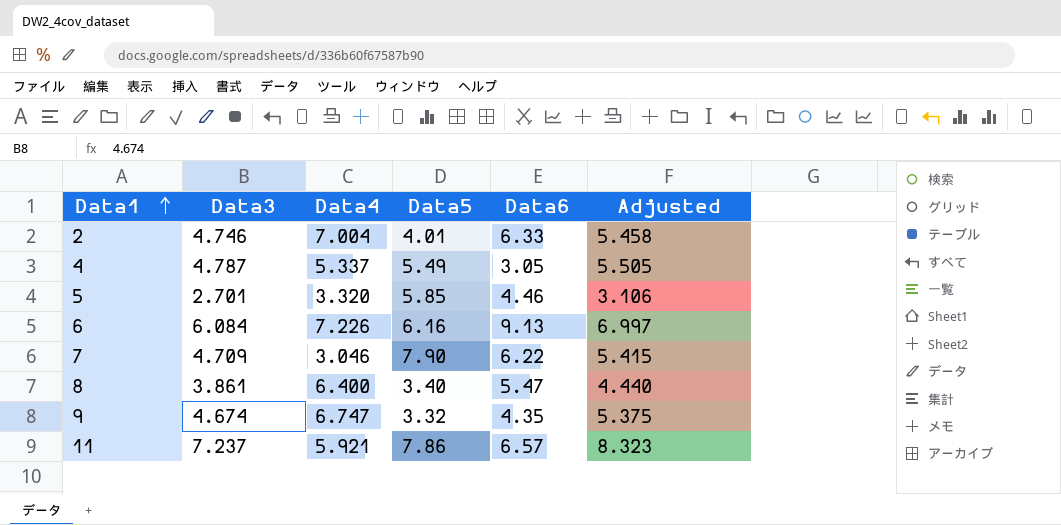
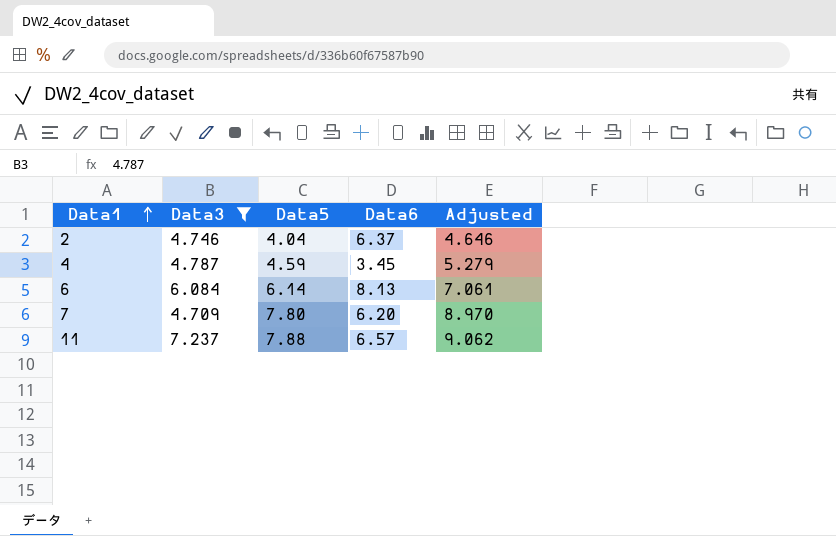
filter: none -> Data3 >= 4.709
column Data4 | position: 3 -> none
column Adjusted | formula: [Data3] * 1.15 -> [Data5] * 1.15
2 | Data5: 4.01 -> 4.04
2 | Data6: 6.33 -> 6.37
4 | Data5: 5.49 -> 4.59
4 | Data6: 3.05 -> 3.45
6 | Data5: 6.16 -> 6.14
6 | Data6: 9.13 -> 8.13
7 | Data5: 7.90 -> 7.80
7 | Data6: 6.22 -> 6.20
11 | Data5: 7.86 -> 7.88

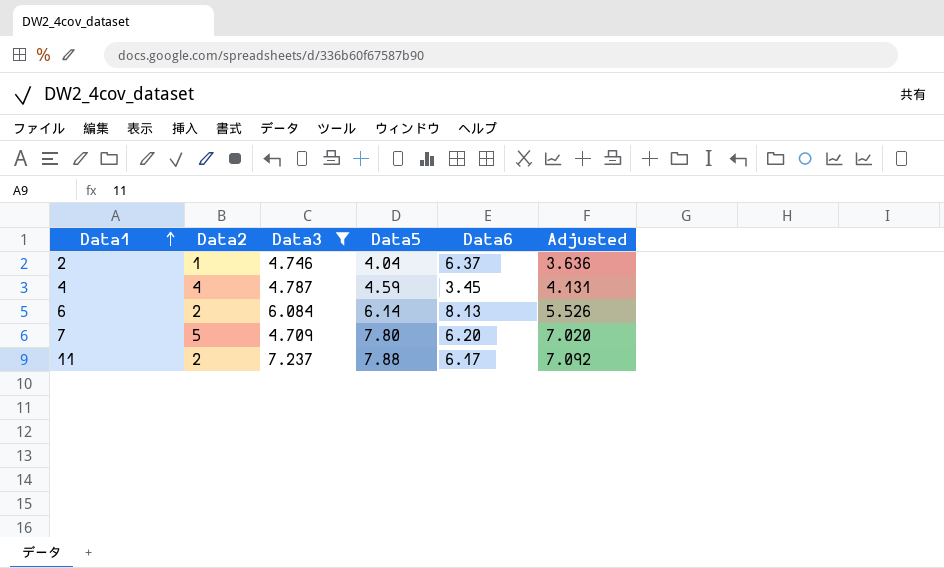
column Data2 | position: none -> 2
column Adjusted | formula: [Data5] * 1.15 -> [Data5] * 0.9
11 | Data6: 6.57 -> 6.17

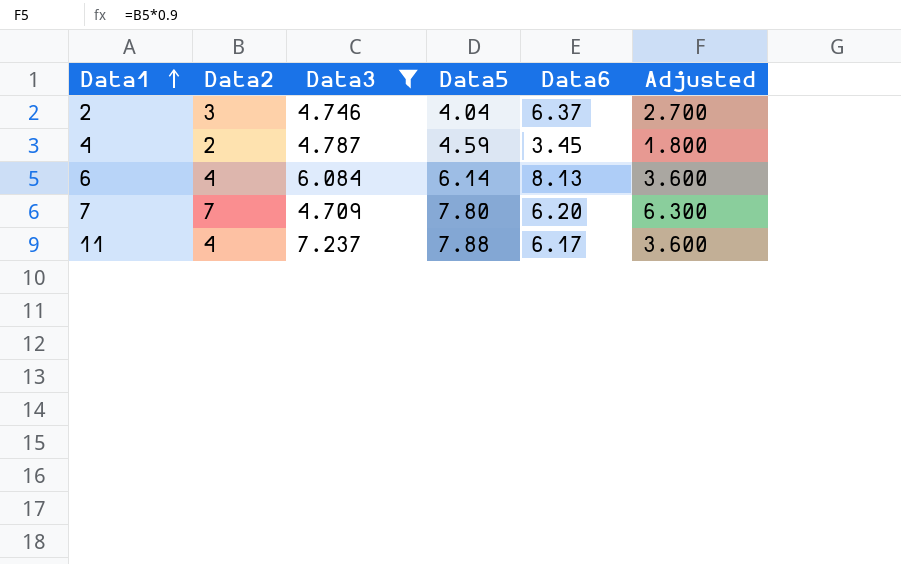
column Adjusted | formula: [Data5] * 0.9 -> [Data2] * 0.9
2 | Data2: 1 -> 3
4 | Data2: 4 -> 2
6 | Data2: 2 -> 4
7 | Data2: 5 -> 7
11 | Data2: 2 -> 4

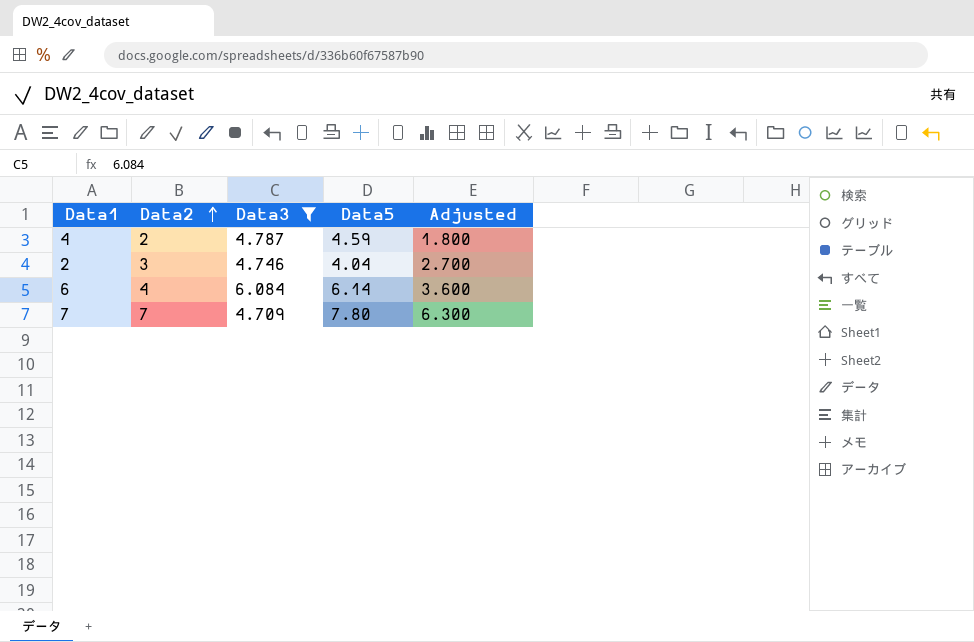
row order: Data1 ascending -> Data2 ascending
column Data6 | position: 5 -> none
row 11: 4 | 7.237 | 7.88 | 6.17 | 3.600 -> none

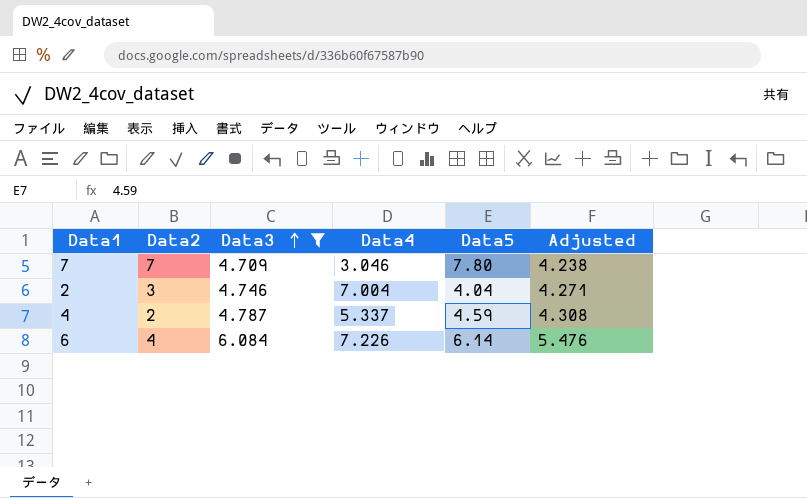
row order: Data2 ascending -> Data3 ascending
column Data4 | position: none -> 4
column Adjusted | formula: [Data2] * 0.9 -> [Data3] * 0.9

